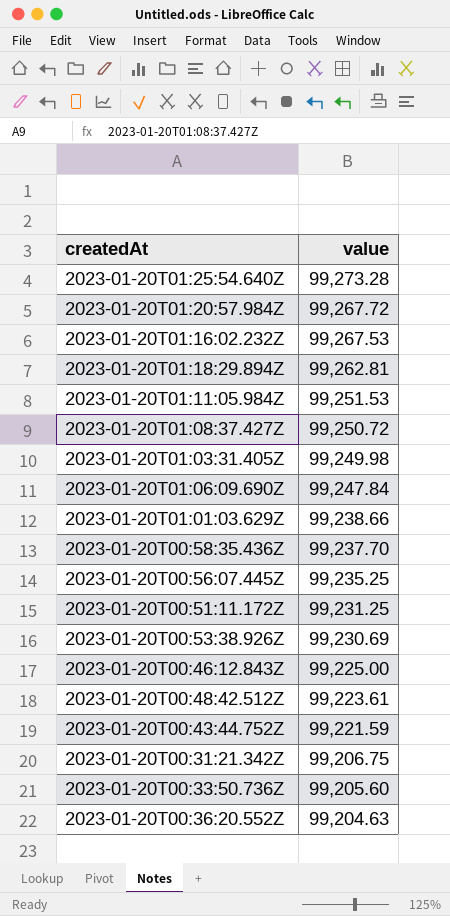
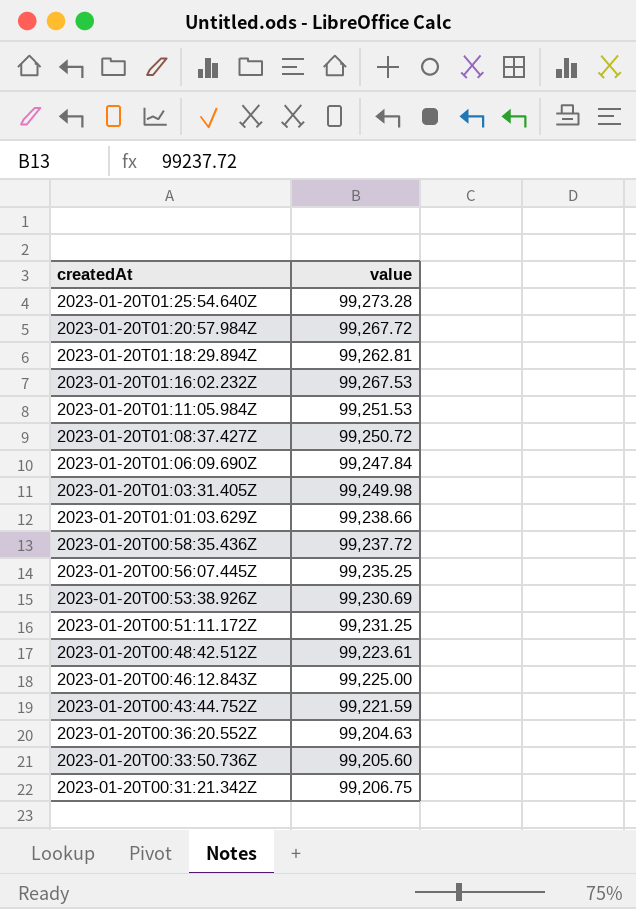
row order: value descending -> createdAt descending
2023-01-20T00:58:35.436Z | value: 99,237.70 -> 99,237.72

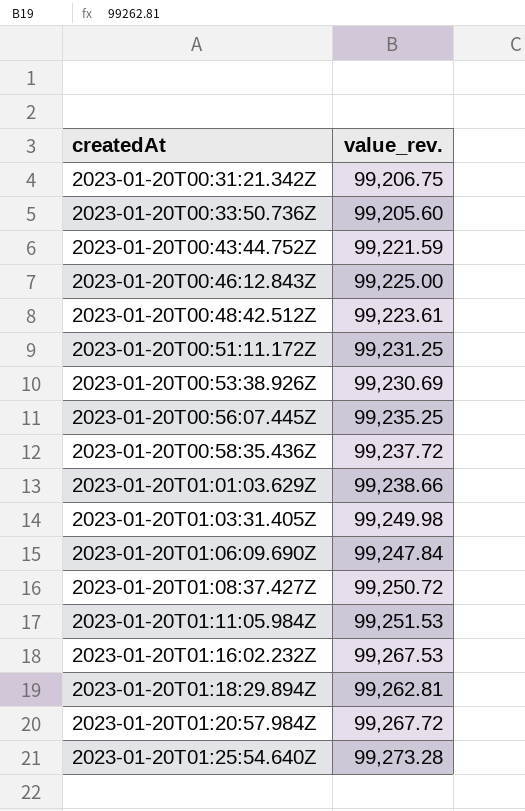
row order: createdAt descending -> createdAt ascending
column name: value -> value_rev.
row 2023-01-20T00:36:20.552Z: 99,204.63 -> none

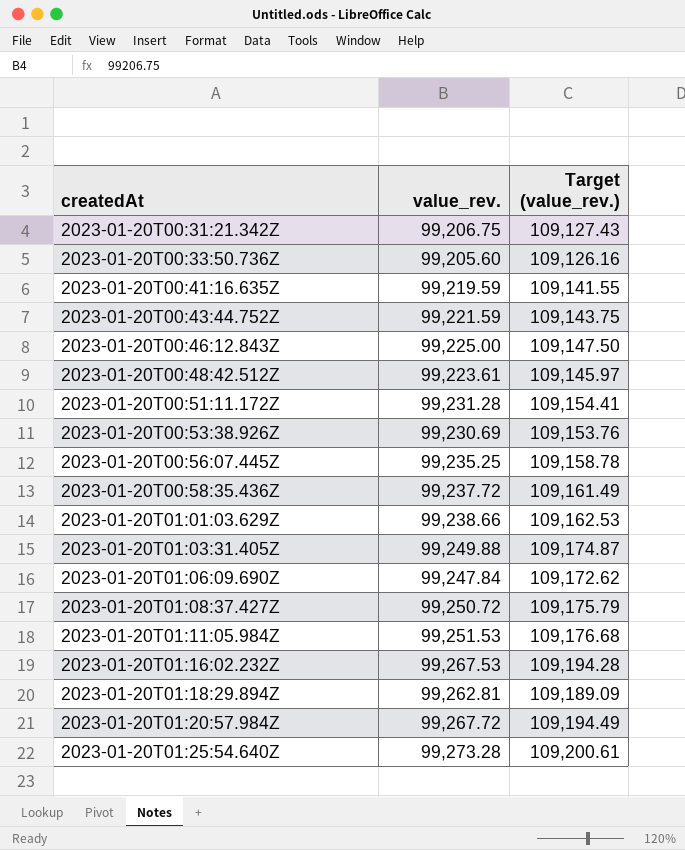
column Target (value_rev.) | formula: none -> [value_rev.] * 1.1
row 2023-01-20T00:41:16.635Z: none -> 99,219.59 | 109,141.55
2023-01-20T00:51:11.172Z | value_rev.: 99,231.25 -> 99,231.28
2023-01-20T01:03:31.405Z | value_rev.: 99,249.98 -> 99,249.88

